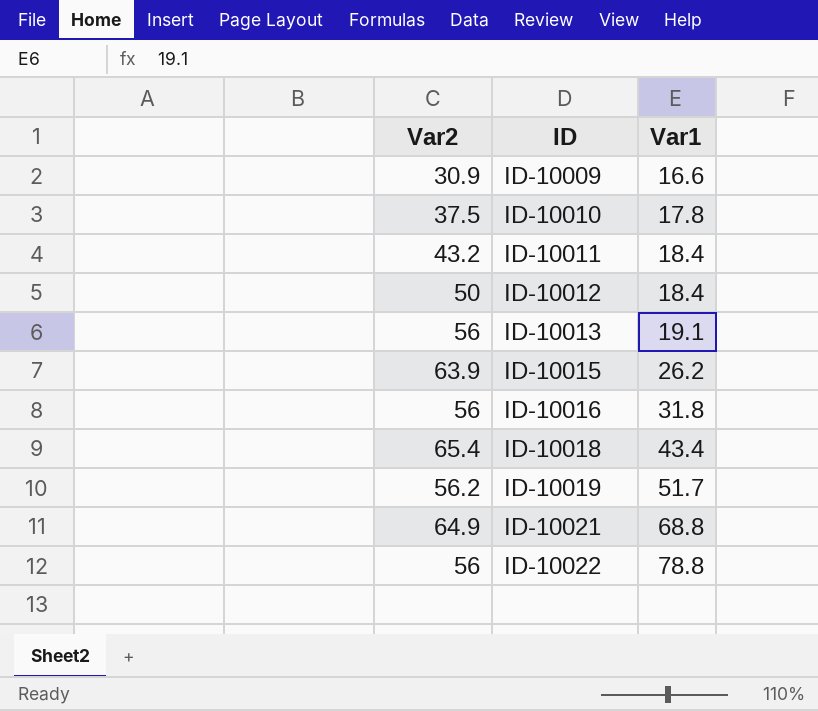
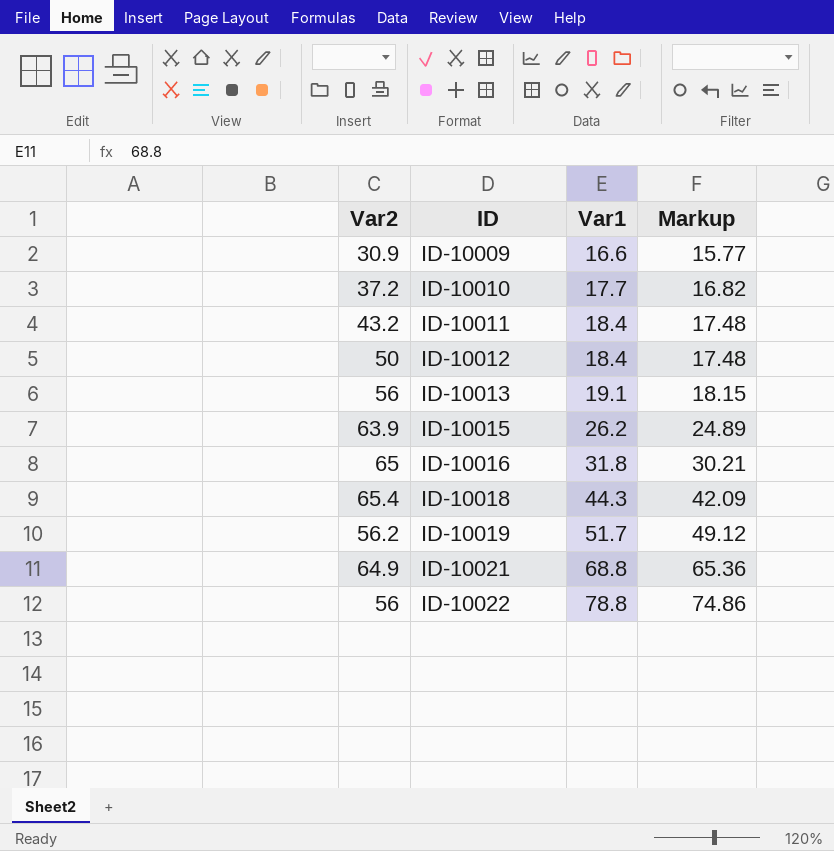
column Markup | formula: none -> [Var1] * 0.95
ID-10010 | Var2: 37.5 -> 37.2
ID-10010 | Var1: 17.8 -> 17.7
ID-10016 | Var2: 56 -> 65
ID-10018 | Var1: 43.4 -> 44.3

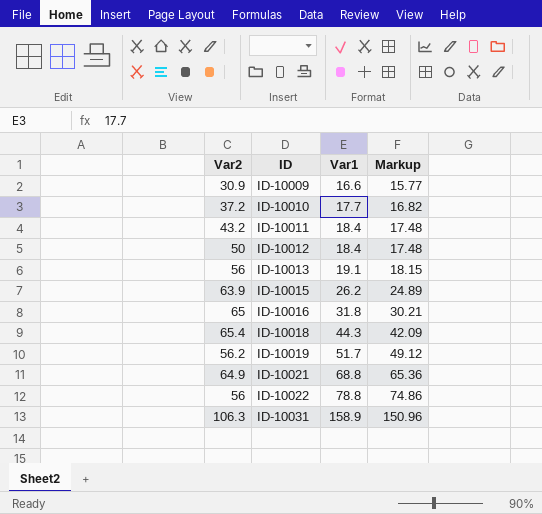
row ID-10031: none -> 106.3 | 158.9 | 150.96

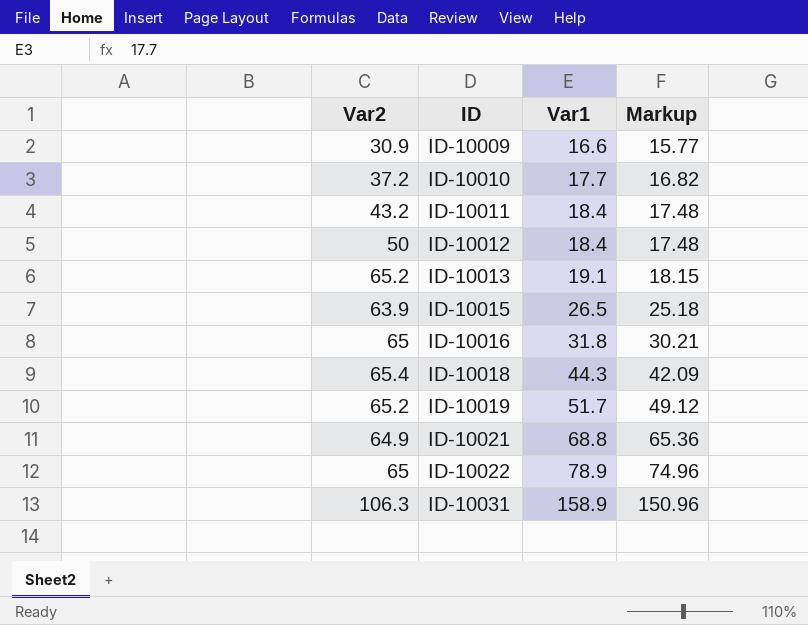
ID-10013 | Var2: 56 -> 65.2
ID-10015 | Var1: 26.2 -> 26.5
ID-10015 | Markup: 24.89 -> 25.18
ID-10019 | Var2: 56.2 -> 65.2
ID-10022 | Var2: 56 -> 65
ID-10022 | Var1: 78.8 -> 78.9
ID-10022 | Markup: 74.86 -> 74.96

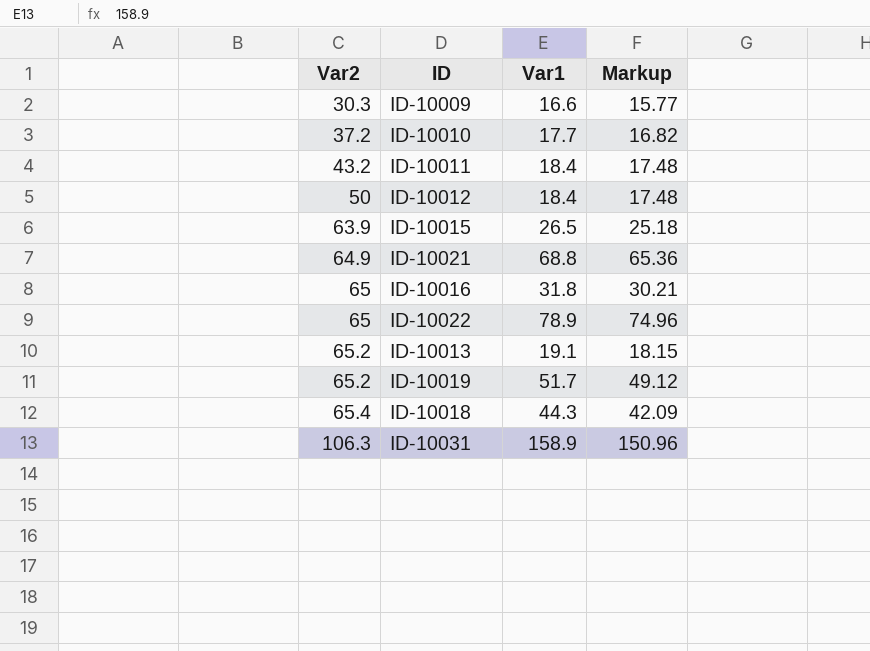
row order: ID ascending -> Var2 ascending
ID-10009 | Var2: 30.9 -> 30.3

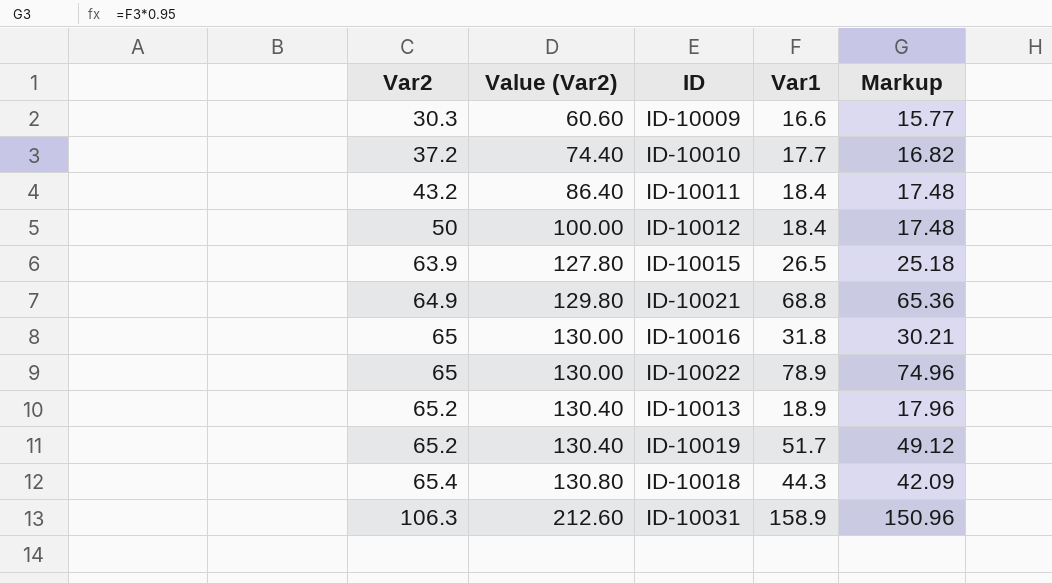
column Value (Var2) | formula: none -> [Var2] * 2
ID-10013 | Var1: 19.1 -> 18.9
ID-10013 | Markup: 18.15 -> 17.96

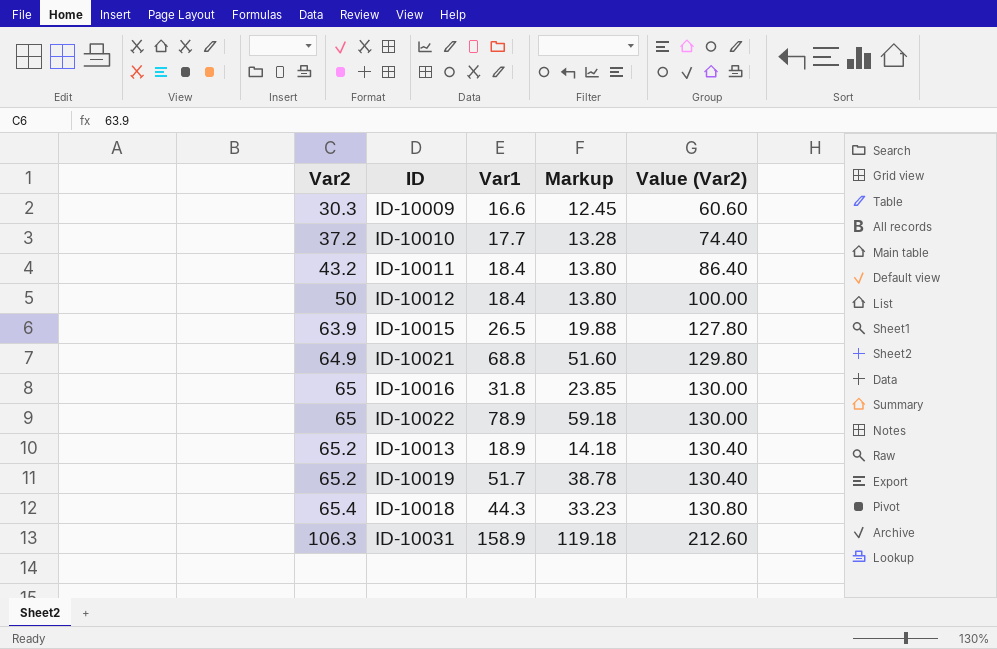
column Markup | formula: [Var1] * 0.95 -> [Var1] * 0.75
column Value (Var2) | position: 2 -> 5

